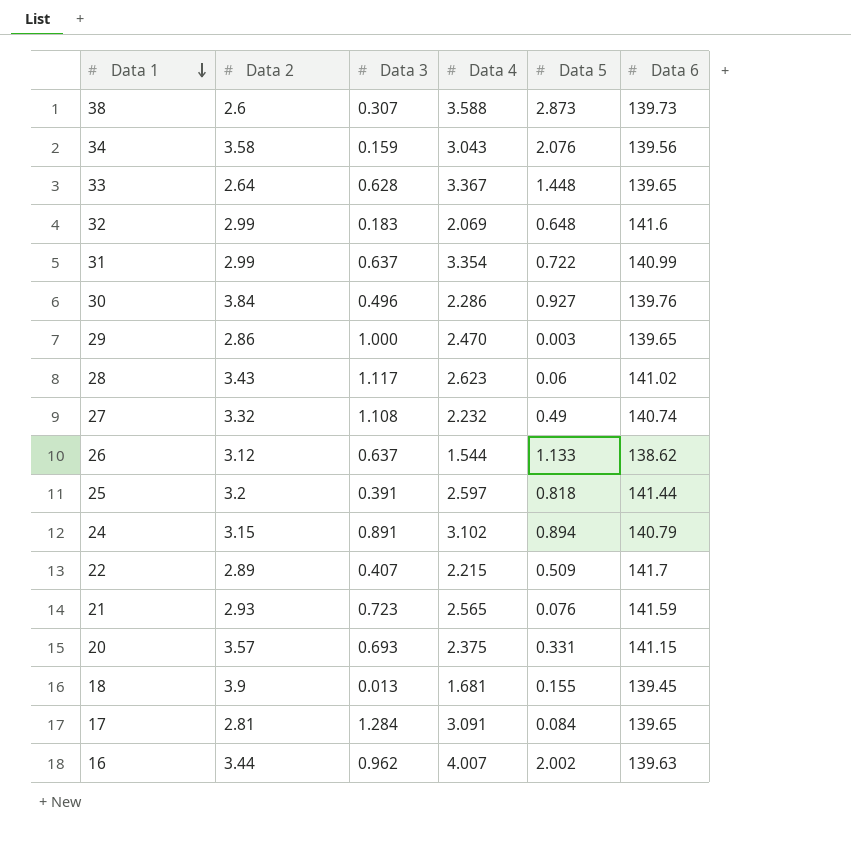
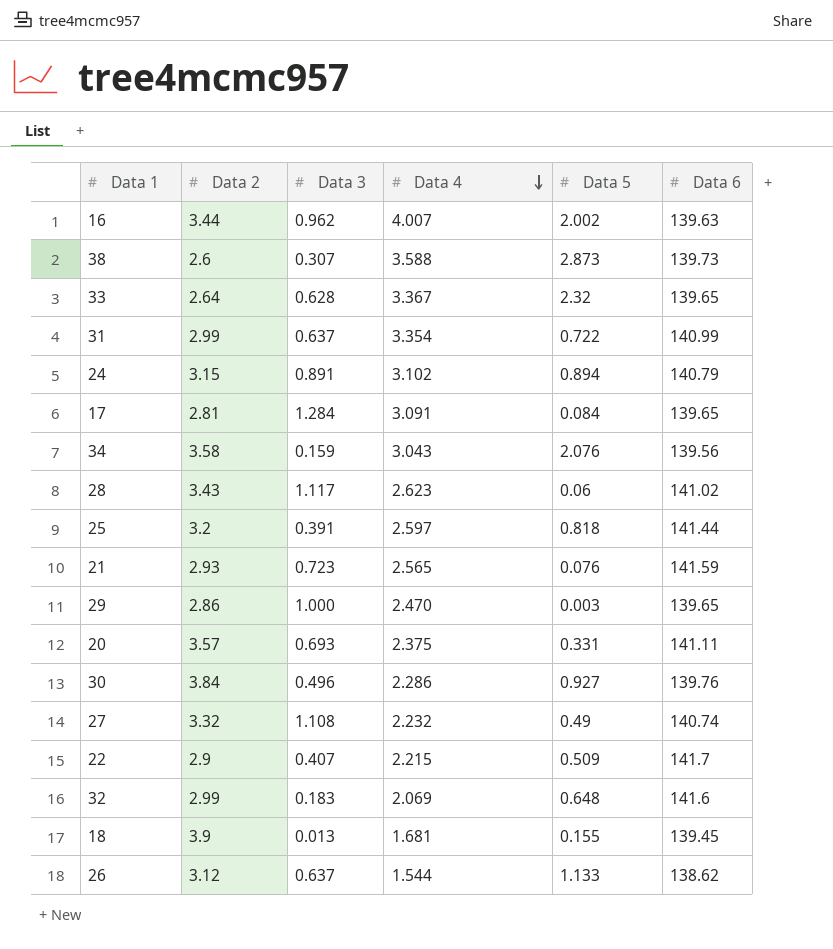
row order: Data 1 descending -> Data 4 descending
33 | Data 5: 1.448 -> 2.32
20 | Data 6: 141.15 -> 141.11
22 | Data 2: 2.89 -> 2.9

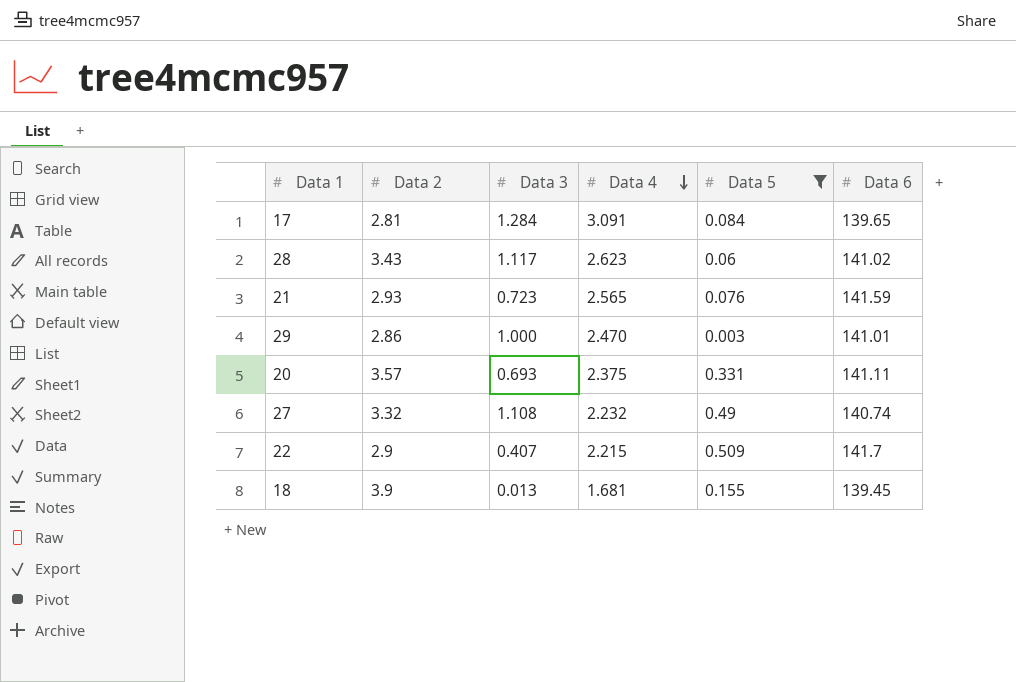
filter: none -> Data 5 <= 0.509
29 | Data 6: 139.65 -> 141.01

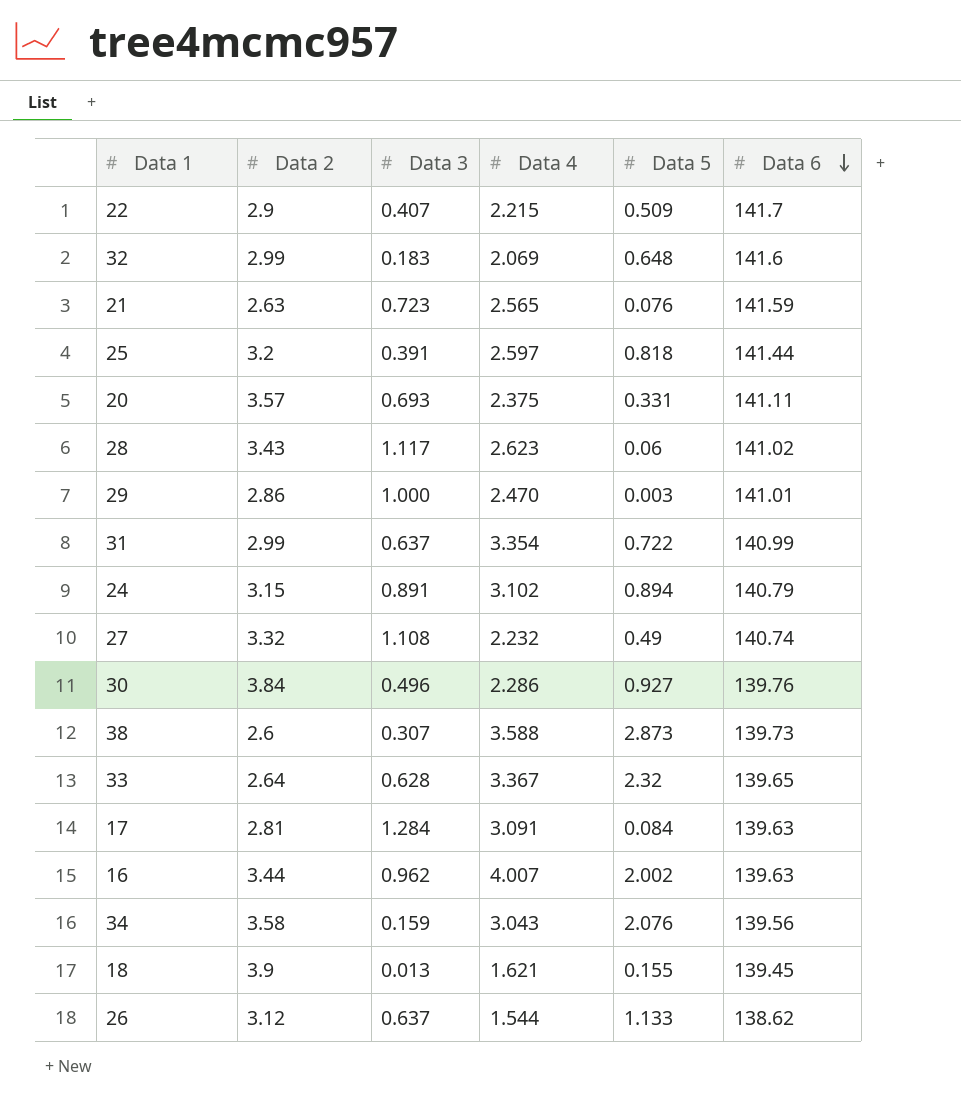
filter: Data 5 <= 0.509 -> none
row order: Data 4 descending -> Data 6 descending
21 | Data 2: 2.93 -> 2.63
17 | Data 6: 139.65 -> 139.63
18 | Data 4: 1.681 -> 1.621

